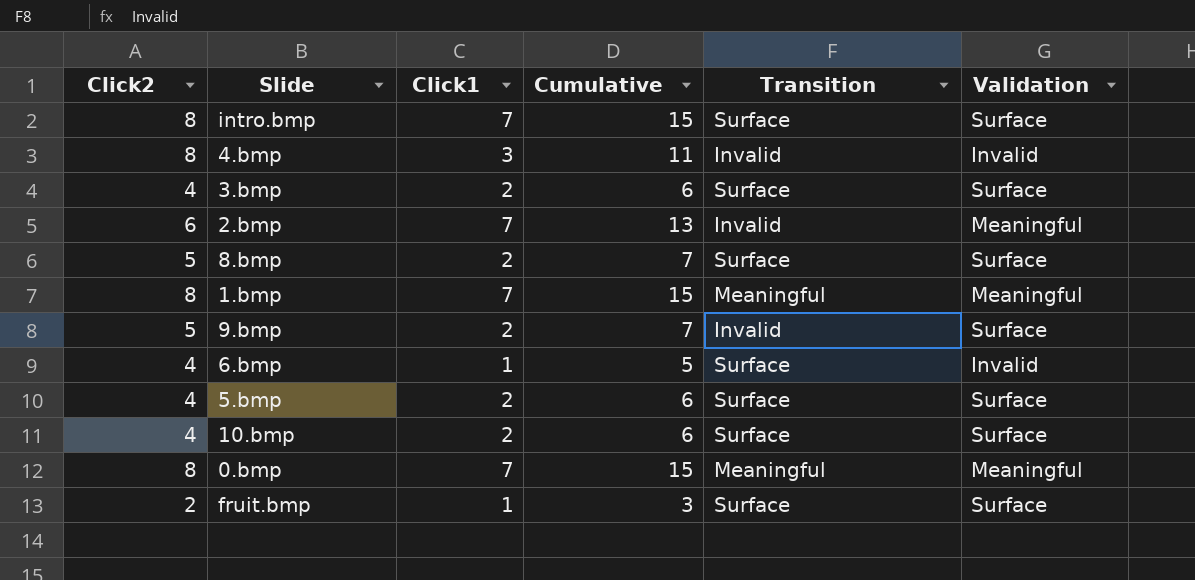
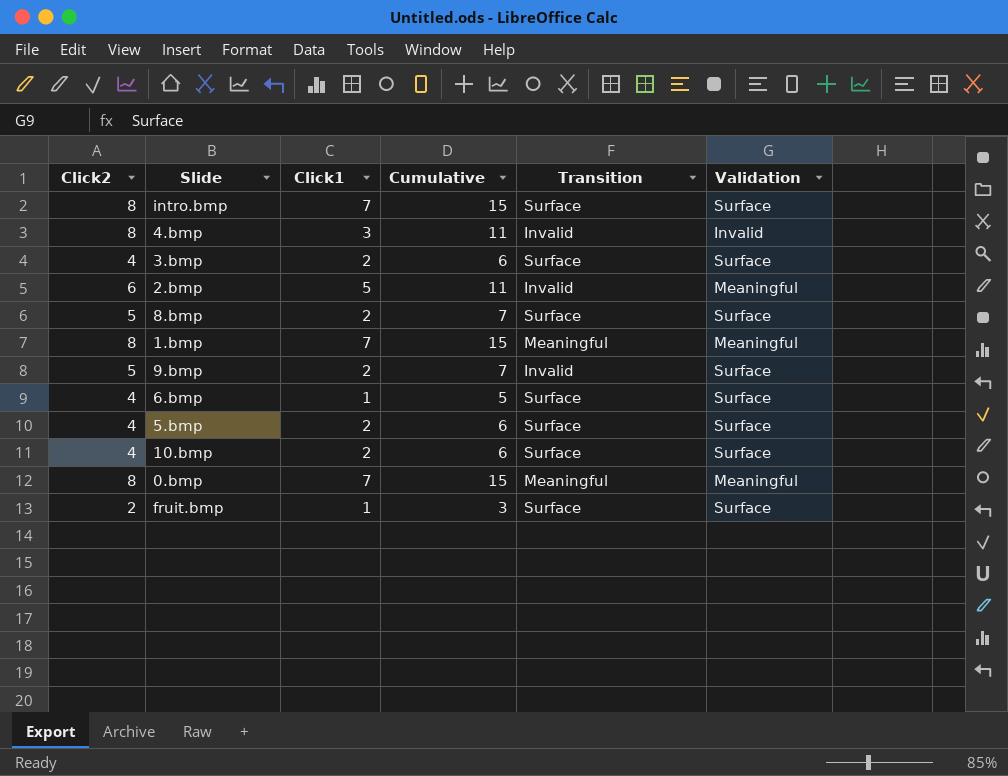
2.bmp | Click1: 7 -> 5
2.bmp | Cumulative: 13 -> 11
6.bmp | Validation: Invalid -> Surface

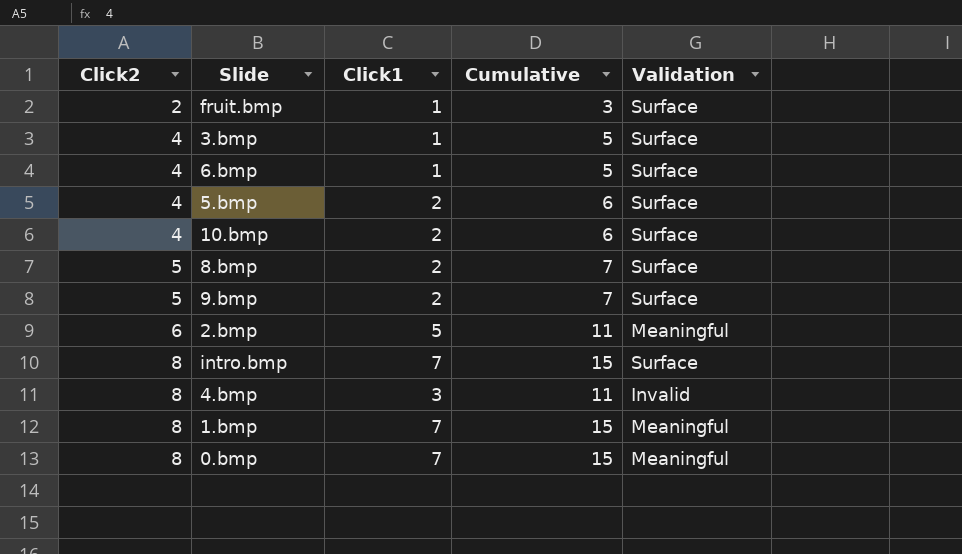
row order: none -> Click2 ascending
column Transition | position: 5 -> none
3.bmp | Click1: 2 -> 1
3.bmp | Cumulative: 6 -> 5

